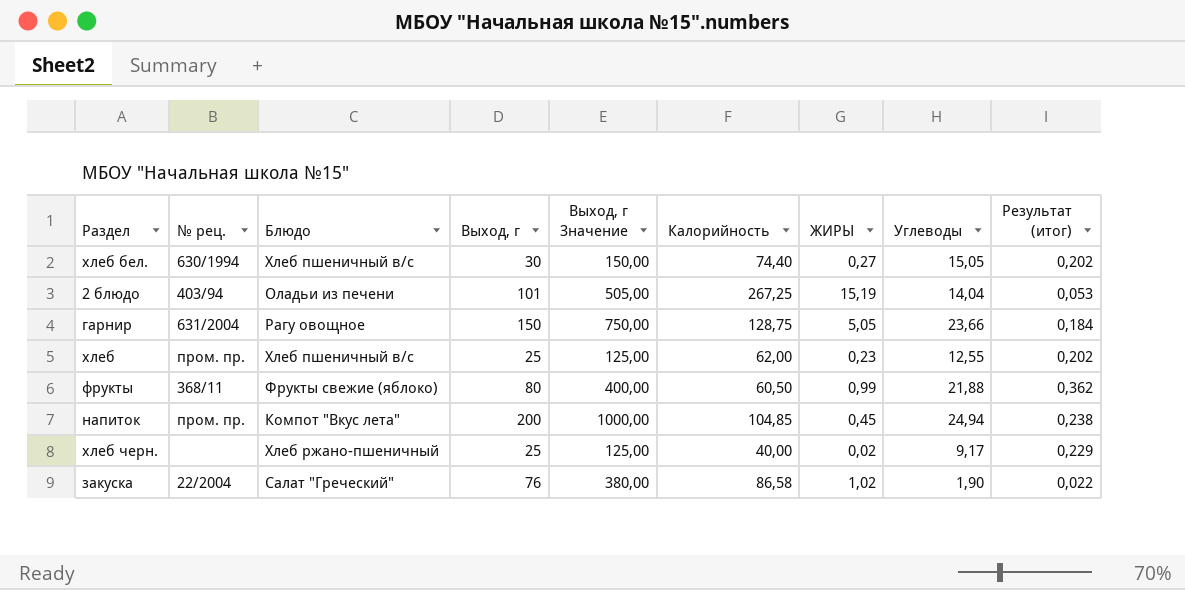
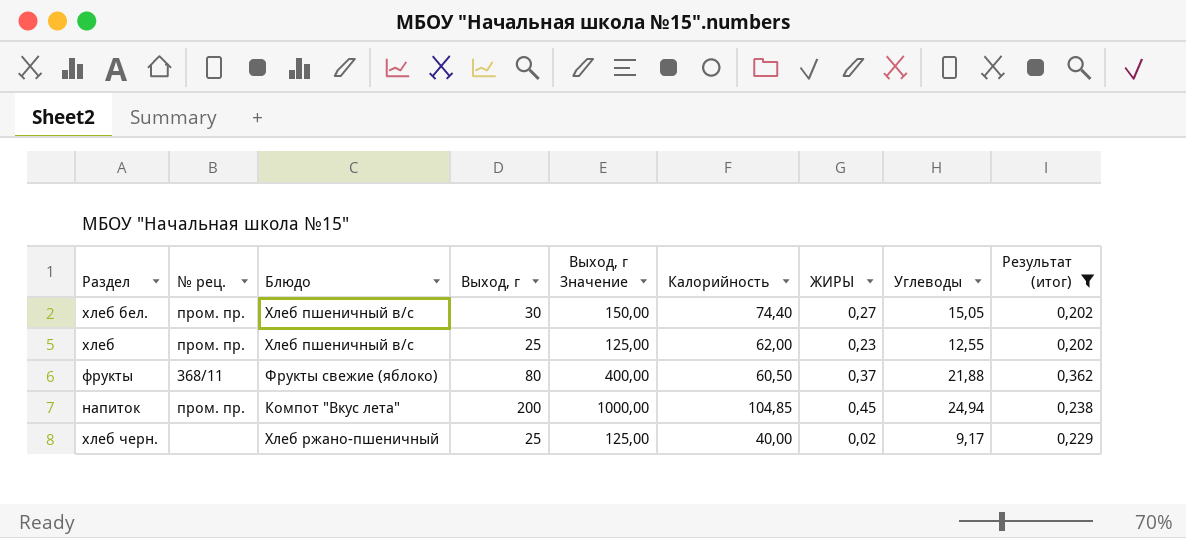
filter: none -> Результат (итог) >= 0,202
хлеб бел. | № рец.: 630/1994 -> пром. пр.
фрукты | ЖИРЫ: 0,99 -> 0,37

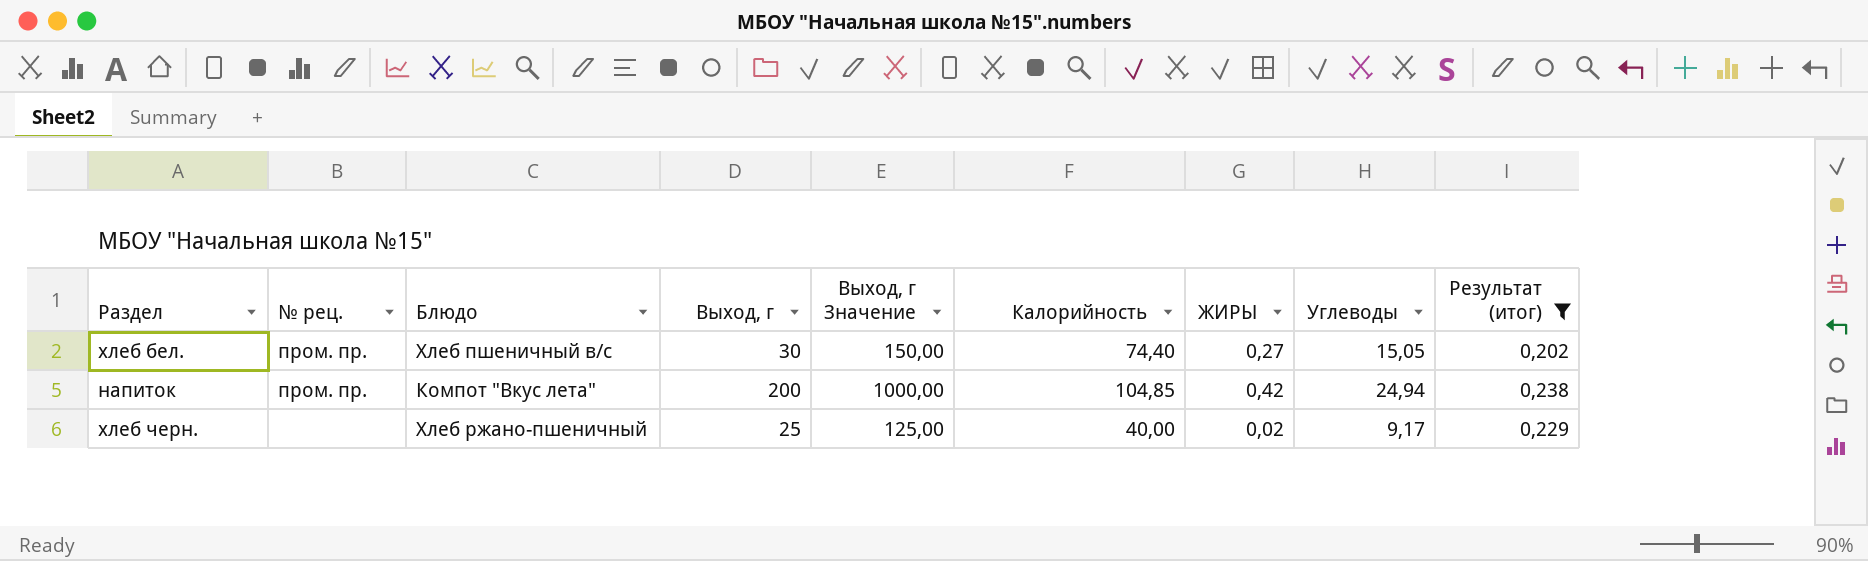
row хлеб: пром. пр. | Хлеб пшеничный в/с | 25 | 125,00 | 62,00 | 0,23 | 12,55 | 0,202 -> none
row фрукты: 368/11 | Фрукты свежие (яблоко) | 80 | 400,00 | 60,50 | 0,37 | 21,88 | 0,362 -> none
напиток | ЖИРЫ: 0,45 -> 0,42

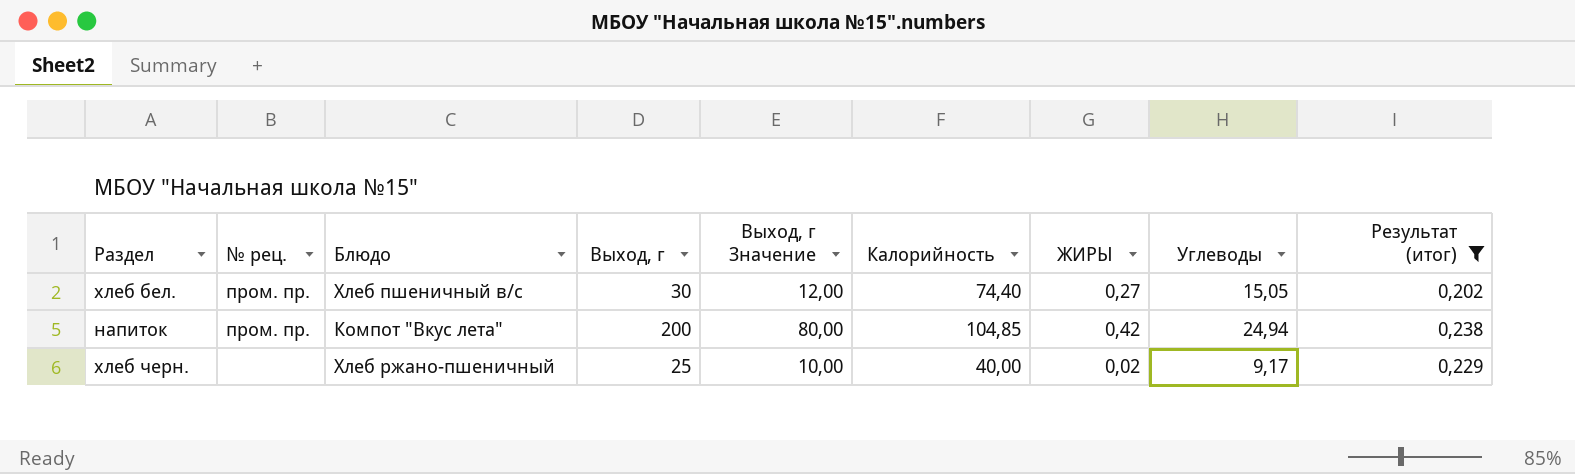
column Выход, г Значение | formula: [Выход, г] * 5 -> [Выход, г] * 0,4

